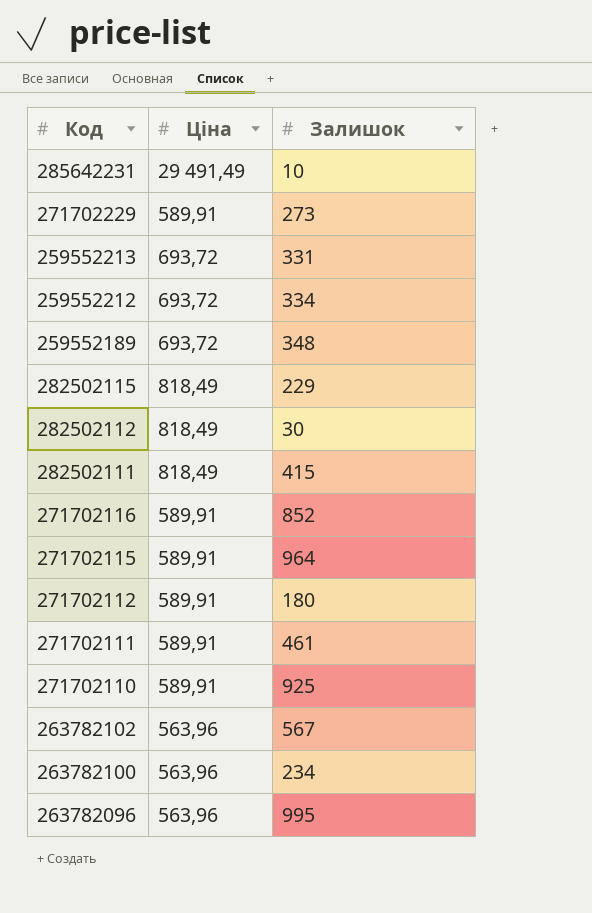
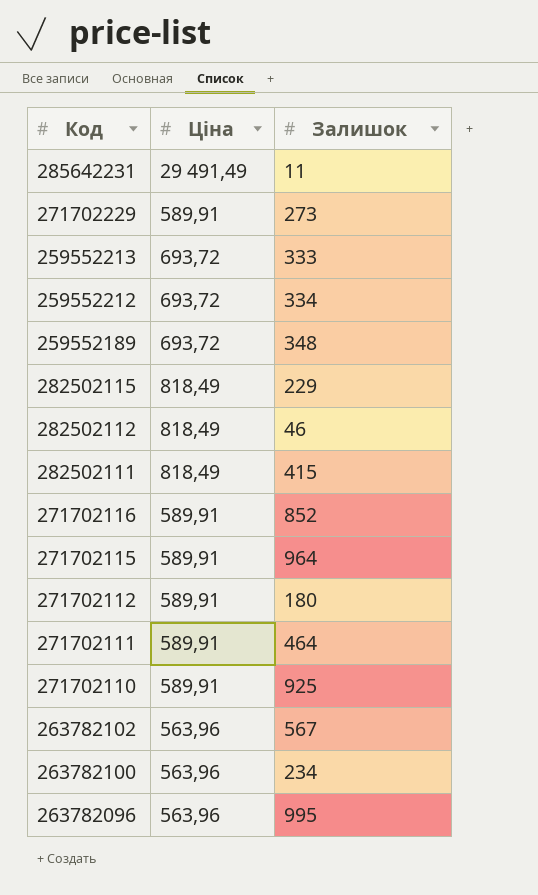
285642231 | Залишок: 10 -> 11
259552213 | Залишок: 331 -> 333
282502112 | Залишок: 30 -> 46
271702111 | Залишок: 461 -> 464

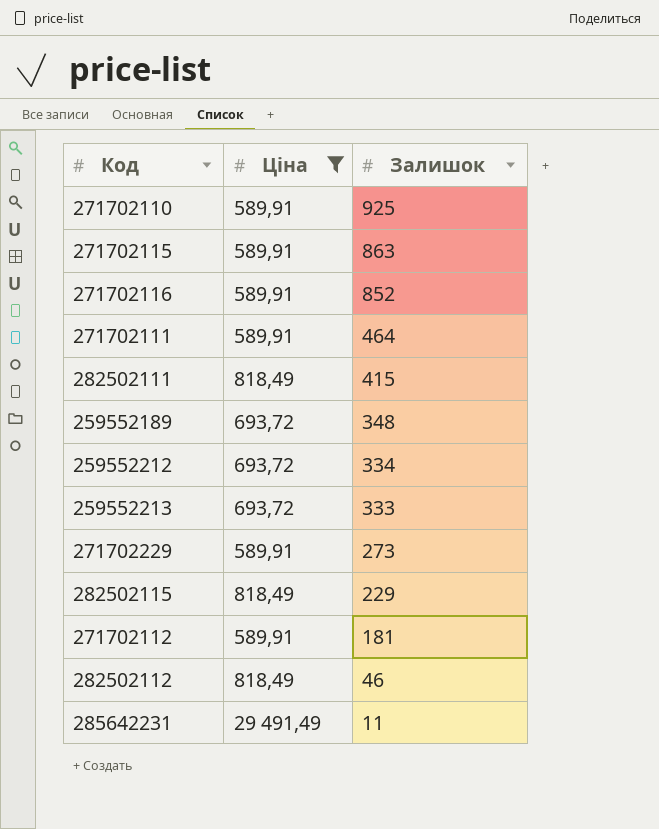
filter: none -> Ціна != 563,96
row order: none -> Залишок descending
271702115 | Залишок: 964 -> 863
271702112 | Залишок: 180 -> 181

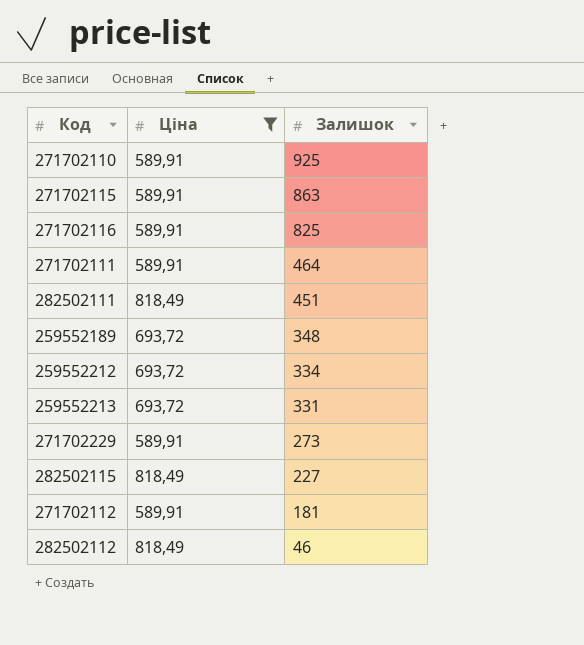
row 285642231: 29 491,49 | 11 -> none
271702116 | Залишок: 852 -> 825
282502111 | Залишок: 415 -> 451
259552213 | Залишок: 333 -> 331
282502115 | Залишок: 229 -> 227

